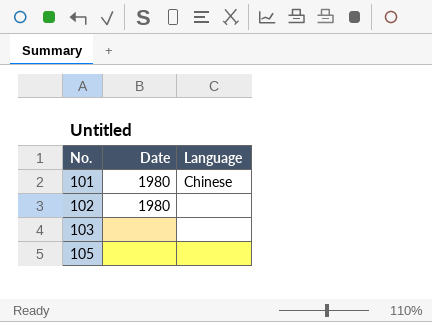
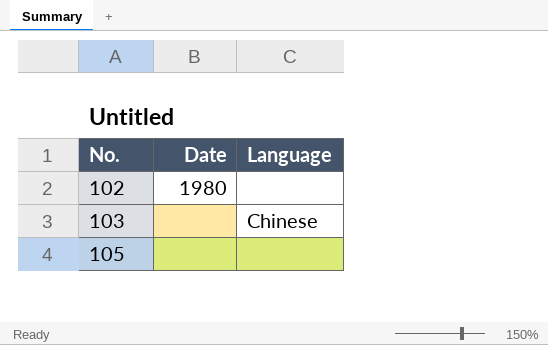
row 101: 1980 | Chinese -> none
103 | Language: none -> Chinese

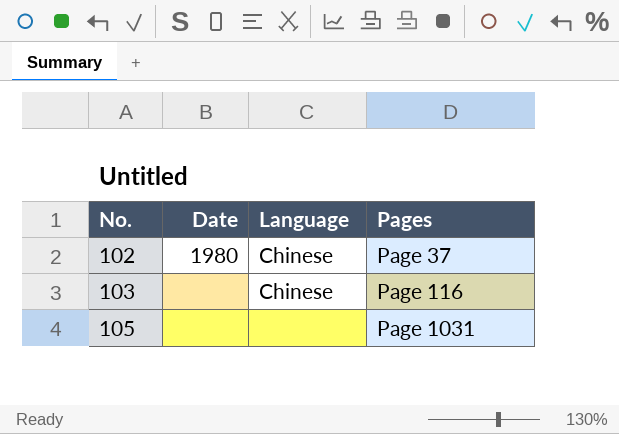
column Pages | position: none -> 4
102 | Language: none -> Chinese

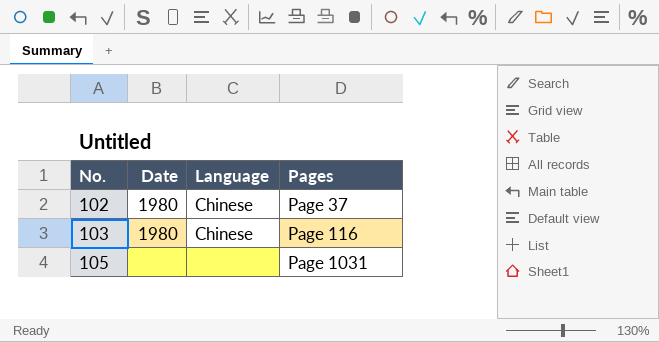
103 | Date: none -> 1980

